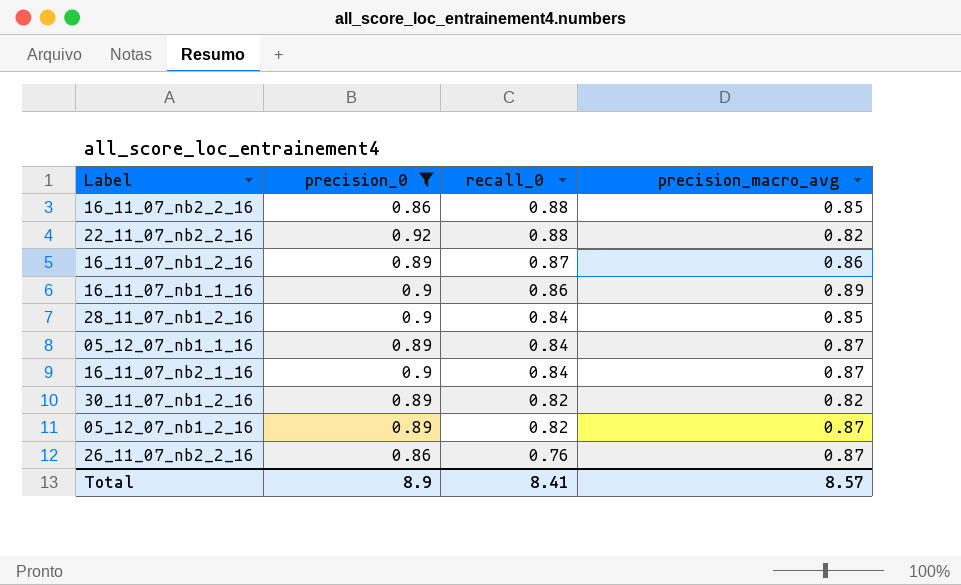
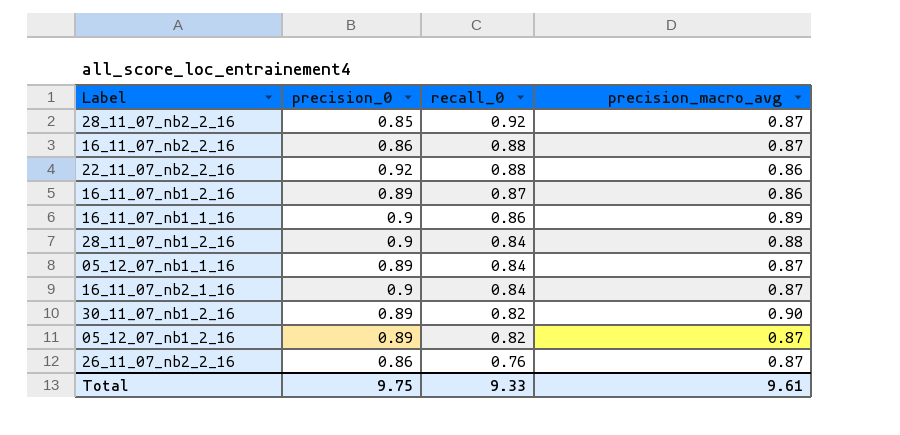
filter: precision_0 != 0.85 -> none
16_11_07_nb2_2_16 | precision_macro_avg: 0.85 -> 0.87
22_11_07_nb2_2_16 | precision_macro_avg: 0.82 -> 0.86
28_11_07_nb1_2_16 | precision_macro_avg: 0.85 -> 0.88
30_11_07_nb1_2_16 | precision_macro_avg: 0.82 -> 0.90
Total | precision_0: 8.9 -> 9.75
Total | recall_0: 8.41 -> 9.33
Total | precision_macro_avg: 8.57 -> 9.61

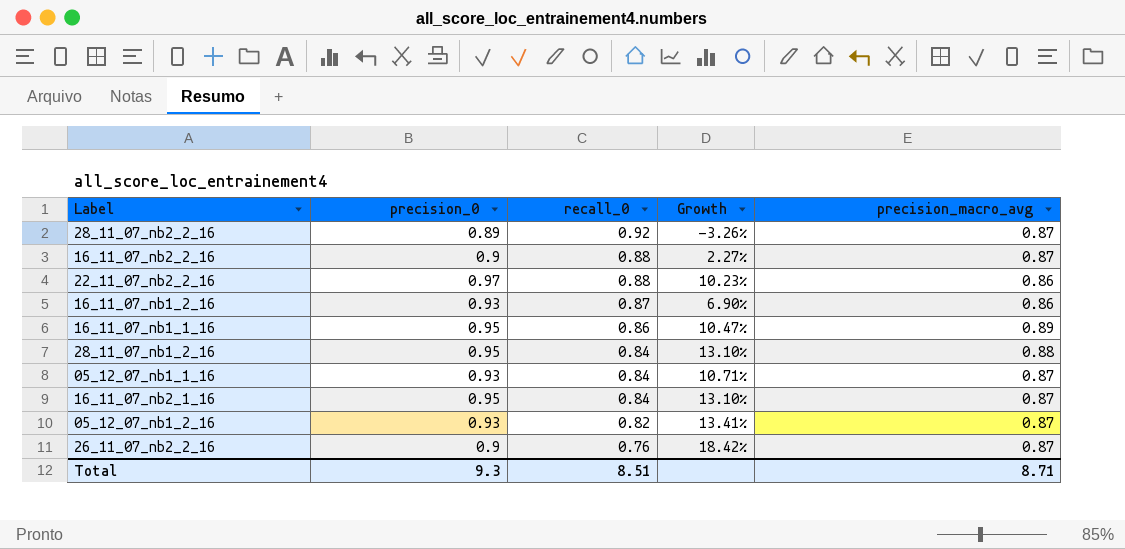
column Growth | formula: none -> ([precision_0] - [recall_0]) / [recall_0]
row 30_11_07_nb1_2_16: 0.89 | 0.82 | 0.90 -> none
28_11_07_nb2_2_16 | precision_0: 0.85 -> 0.89
16_11_07_nb2_2_16 | precision_0: 0.86 -> 0.9
22_11_07_nb2_2_16 | precision_0: 0.92 -> 0.97
16_11_07_nb1_2_16 | precision_0: 0.89 -> 0.93
16_11_07_nb1_1_16 | precision_0: 0.9 -> 0.95
28_11_07_nb1_2_16 | precision_0: 0.9 -> 0.95
05_12_07_nb1_1_16 | precision_0: 0.89 -> 0.93
16_11_07_nb2_1_16 | precision_0: 0.9 -> 0.95
05_12_07_nb1_2_16 | precision_0: 0.89 -> 0.93
26_11_07_nb2_2_16 | precision_0: 0.86 -> 0.9
Total | precision_0: 9.75 -> 9.3
Total | recall_0: 9.33 -> 8.51
Total | precision_macro_avg: 9.61 -> 8.71

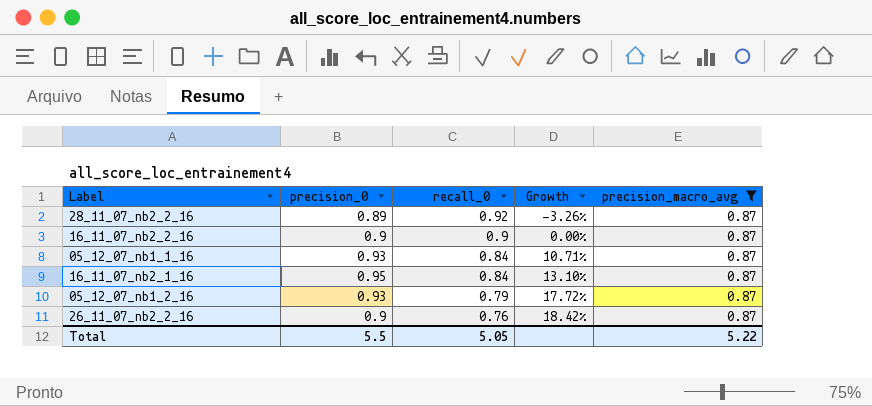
filter: none -> precision_macro_avg = 0.87
16_11_07_nb2_2_16 | recall_0: 0.88 -> 0.9
16_11_07_nb2_2_16 | Growth: 2.27% -> 0.00%
05_12_07_nb1_2_16 | recall_0: 0.82 -> 0.79
05_12_07_nb1_2_16 | Growth: 13.41% -> 17.72%
Total | precision_0: 9.3 -> 5.5
Total | recall_0: 8.51 -> 5.05
Total | precision_macro_avg: 8.71 -> 5.22

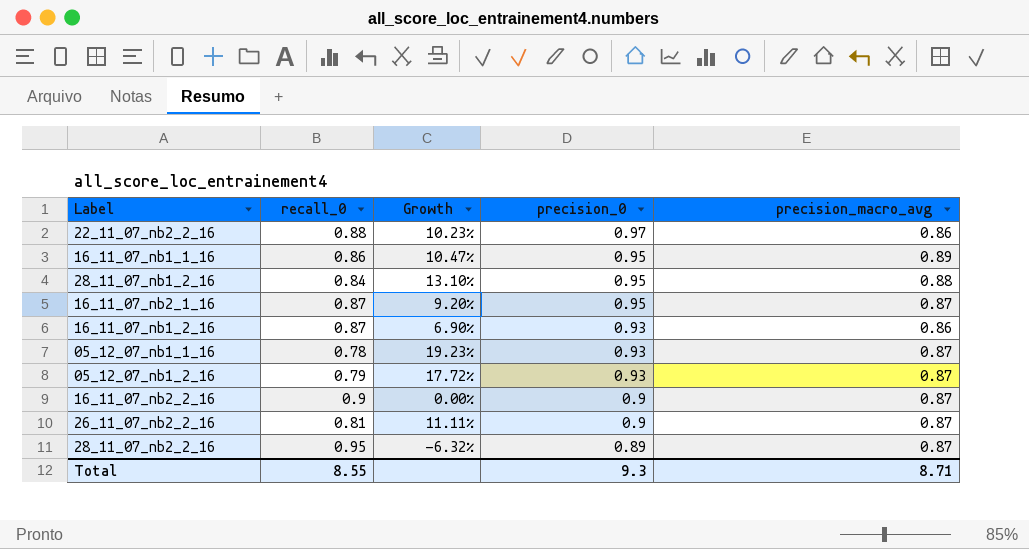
filter: precision_macro_avg = 0.87 -> none
row order: recall_0 descending -> precision_0 descending
column precision_0 | position: 2 -> 4
16_11_07_nb2_1_16 | recall_0: 0.84 -> 0.87
16_11_07_nb2_1_16 | Growth: 13.10% -> 9.20%
05_12_07_nb1_1_16 | recall_0: 0.84 -> 0.78
05_12_07_nb1_1_16 | Growth: 10.71% -> 19.23%
26_11_07_nb2_2_16 | recall_0: 0.76 -> 0.81
26_11_07_nb2_2_16 | Growth: 18.42% -> 11.11%
28_11_07_nb2_2_16 | recall_0: 0.92 -> 0.95
28_11_07_nb2_2_16 | Growth: -3.26% -> -6.32%
Total | recall_0: 5.05 -> 8.55
Total | precision_0: 5.5 -> 9.3
Total | precision_macro_avg: 5.22 -> 8.71

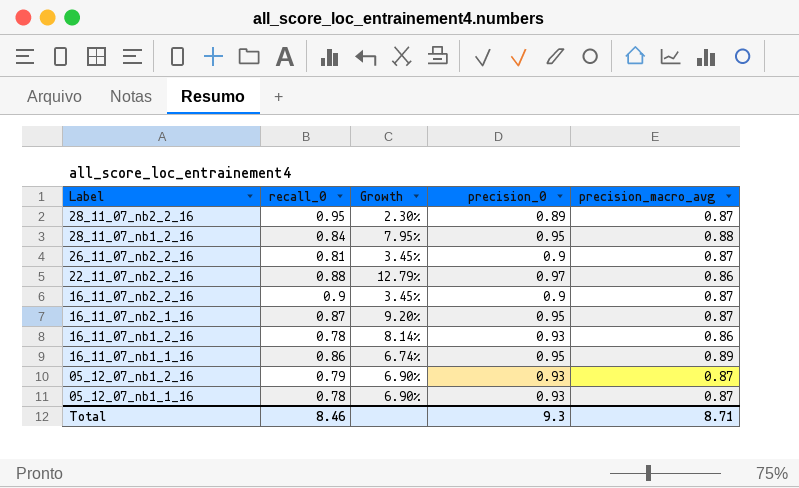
row order: precision_0 descending -> Label descending
column Growth | formula: ([precision_0] - [recall_0]) / [recall_0] -> ([precision_0] - [precision_macro_avg]) / [precision_macro_avg]
16_11_07_nb1_2_16 | recall_0: 0.87 -> 0.78
Total | recall_0: 8.55 -> 8.46

